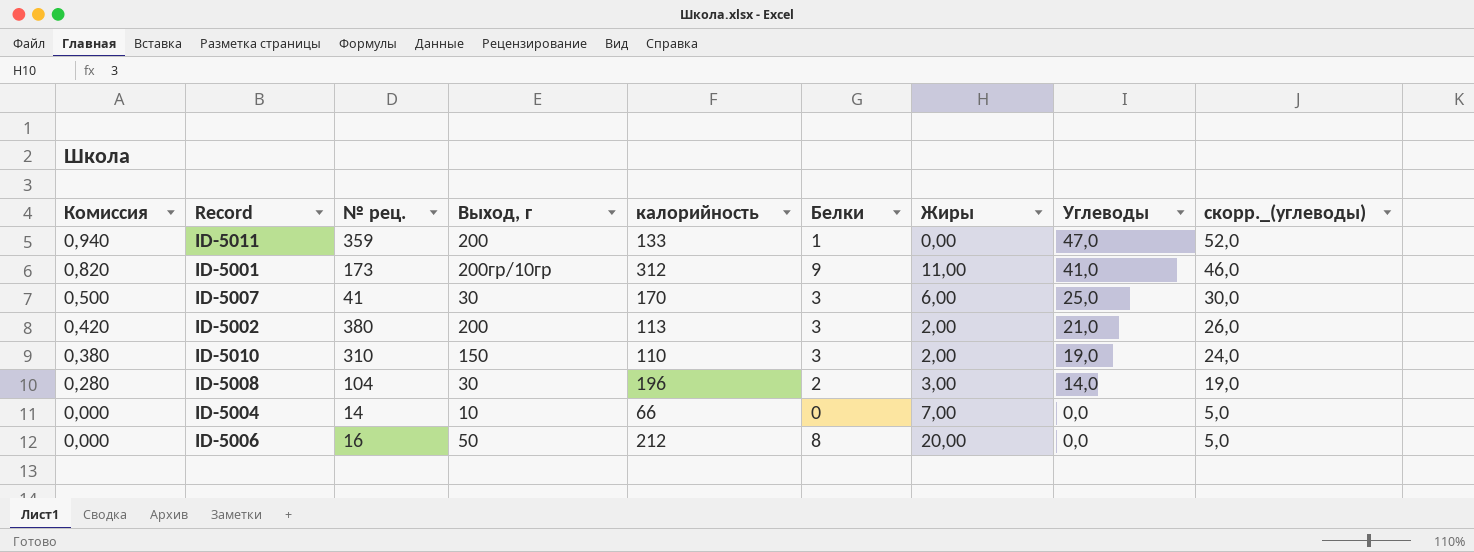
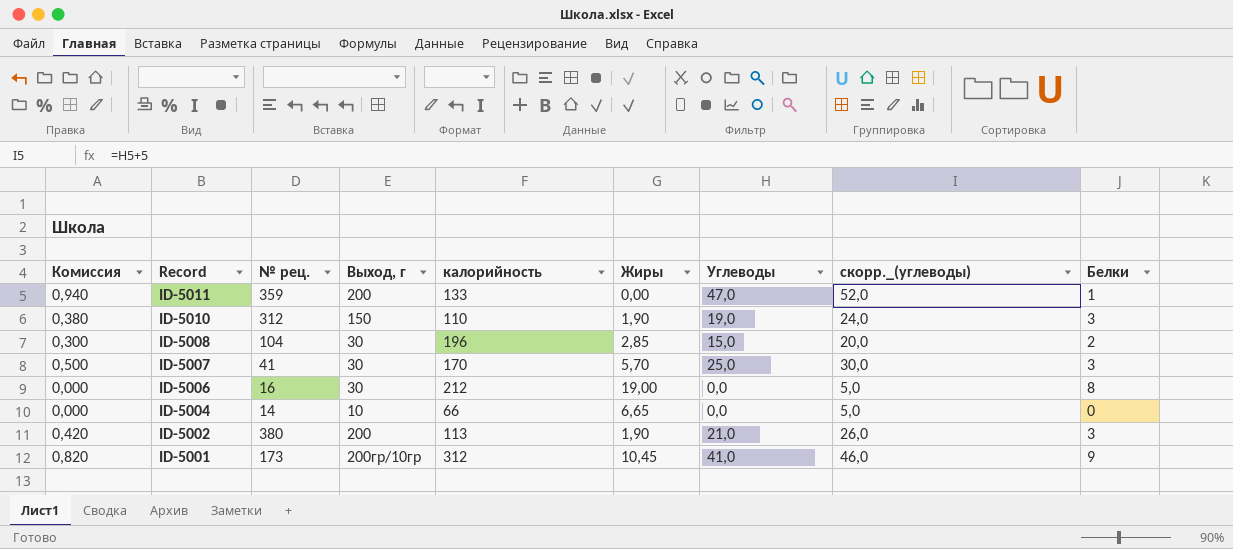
row order: Комиссия descending -> Record descending
column Белки | position: 6 -> 9
ID-5010 | № рец.: 310 -> 312
ID-5010 | Жиры: 2,00 -> 1,90
ID-5008 | Комиссия: 0,280 -> 0,300
ID-5008 | Жиры: 3,00 -> 2,85
ID-5008 | Углеводы: 14,0 -> 15,0
ID-5008 | скорр._(углеводы): 19,0 -> 20,0
ID-5007 | Жиры: 6,00 -> 5,70
ID-5006 | Выход, г: 50 -> 30
ID-5006 | Жиры: 20,00 -> 19,00
ID-5004 | Жиры: 7,00 -> 6,65
ID-5002 | Жиры: 2,00 -> 1,90
ID-5001 | Жиры: 11,00 -> 10,45

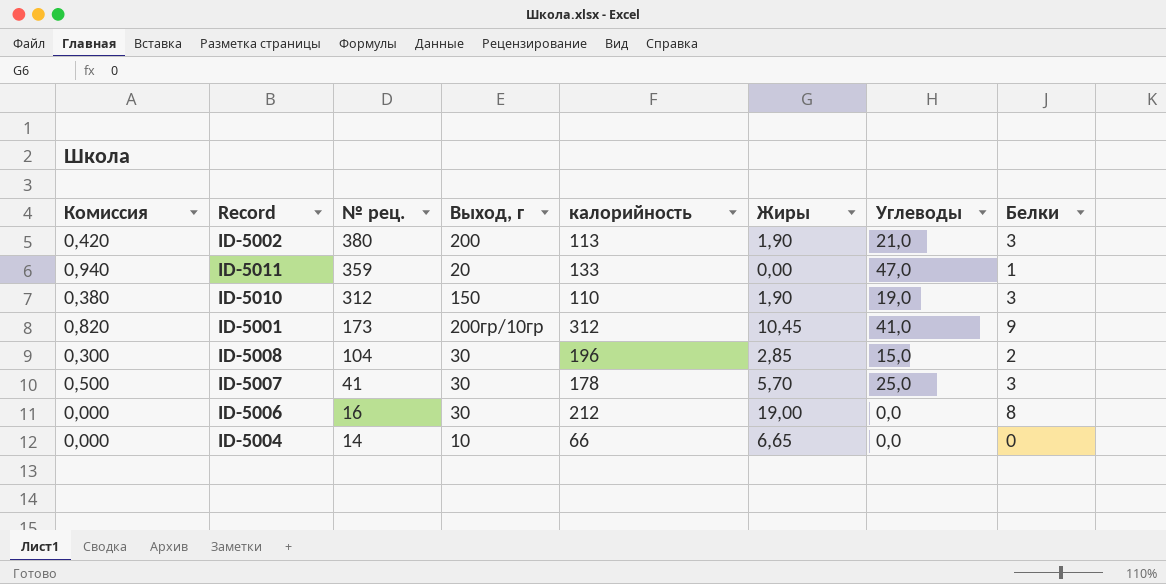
row order: Record descending -> № рец. descending
column скорр._(углеводы) | formula: [Углеводы] + 5 -> none
ID-5011 | Выход, г: 200 -> 20
ID-5007 | калорийность: 170 -> 178

